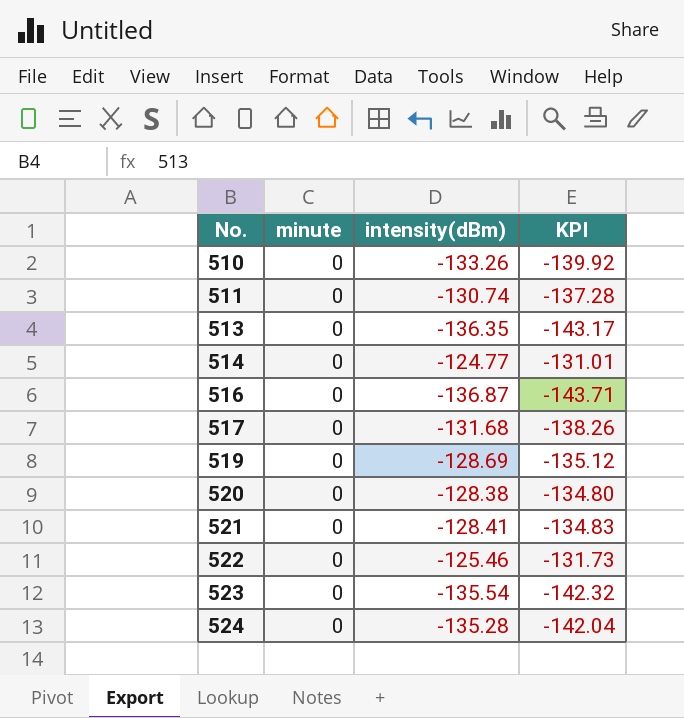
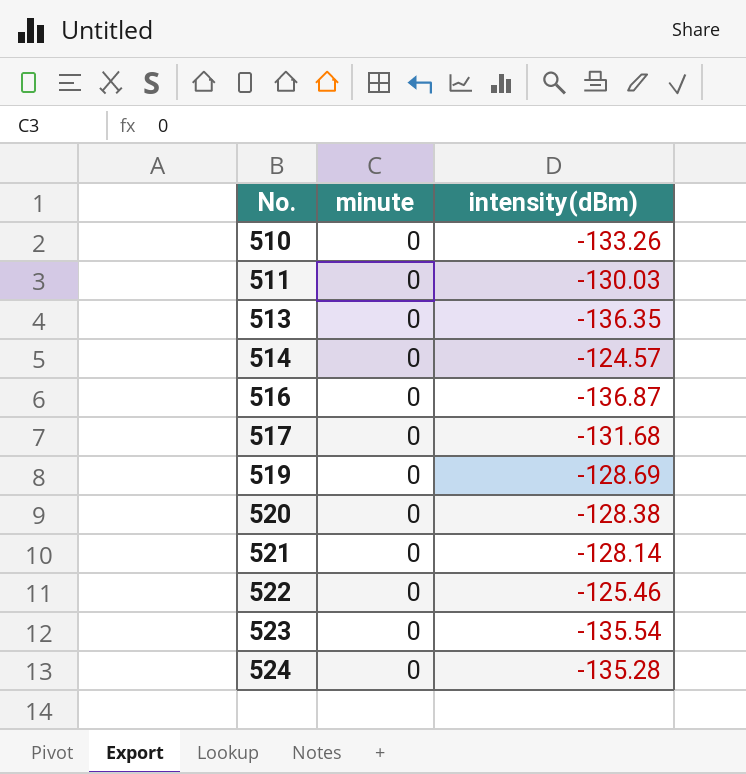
column KPI | formula: [intensity(dBm)] * 1.05 -> none
511 | intensity(dBm): -130.74 -> -130.03
514 | intensity(dBm): -124.77 -> -124.57
521 | intensity(dBm): -128.41 -> -128.14

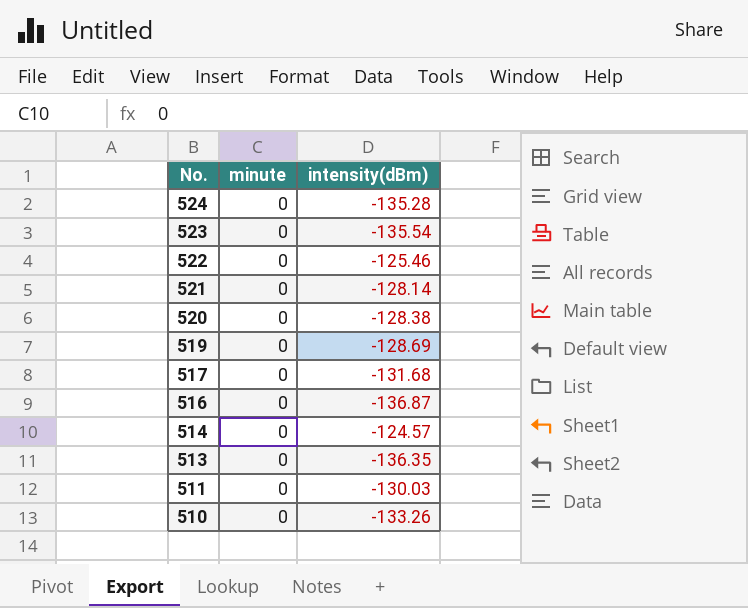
row order: No. ascending -> No. descending

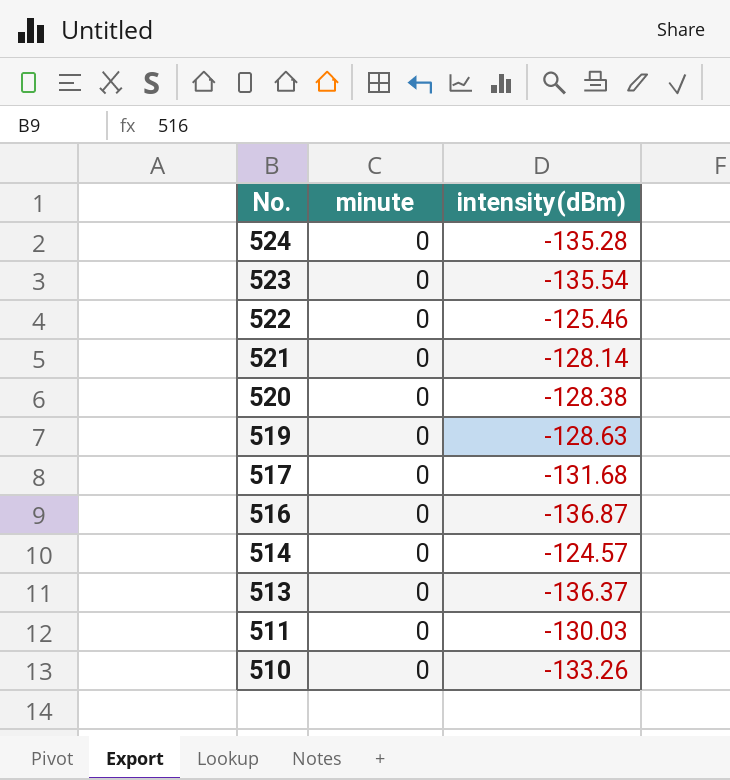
519 | intensity(dBm): -128.69 -> -128.63
513 | intensity(dBm): -136.35 -> -136.37

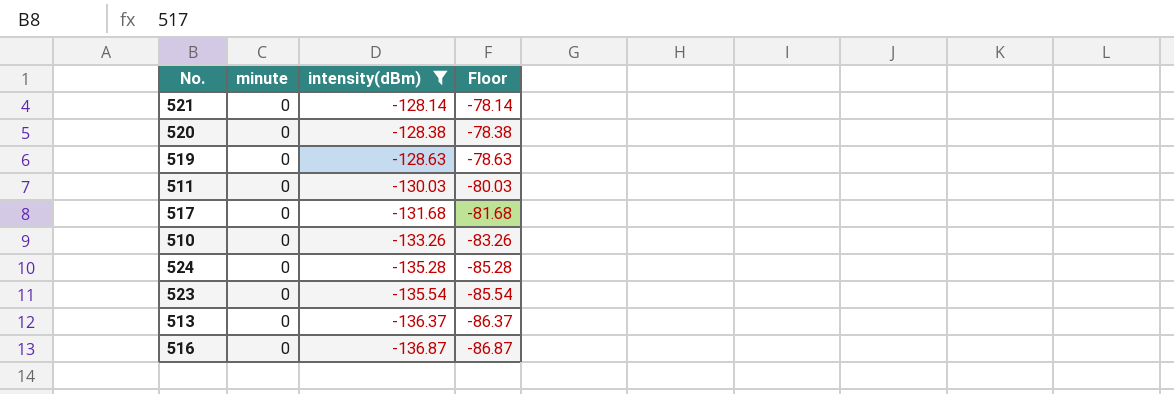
filter: none -> intensity(dBm) <= -128.14
row order: No. descending -> intensity(dBm) descending
column Floor | formula: none -> [intensity(dBm)] + 50

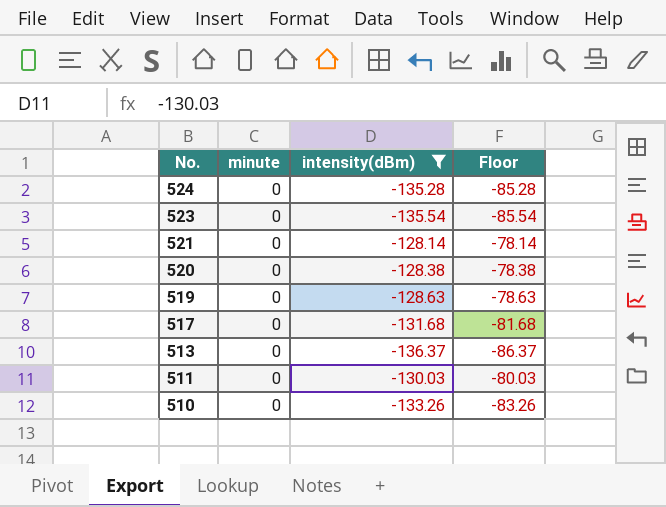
row order: intensity(dBm) descending -> No. descending
row 516: 0 | -136.87 | -86.87 -> none

